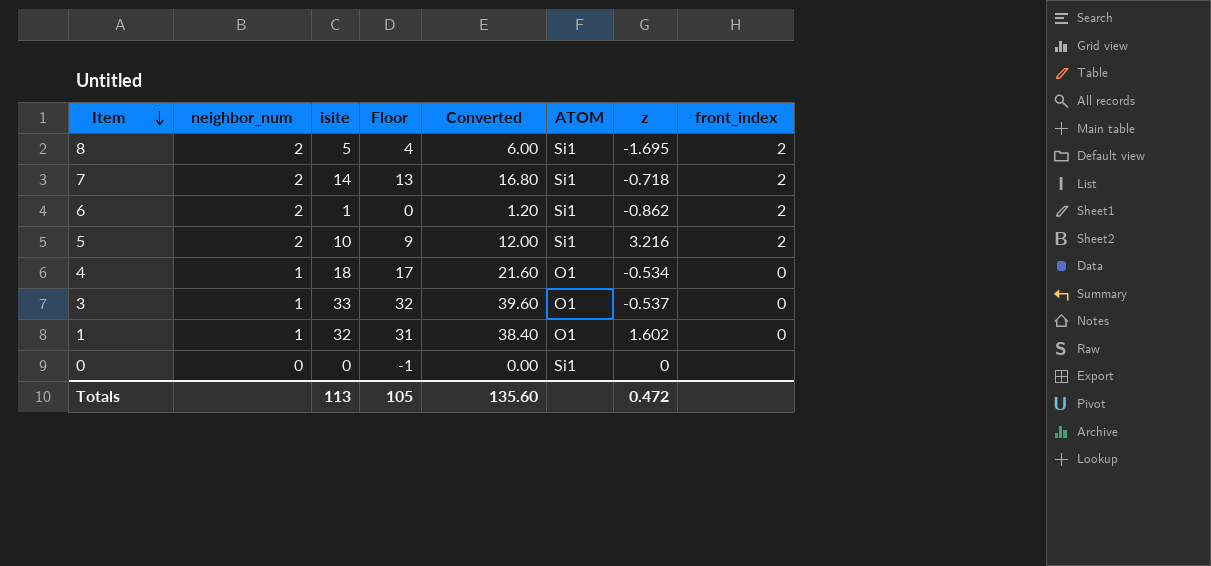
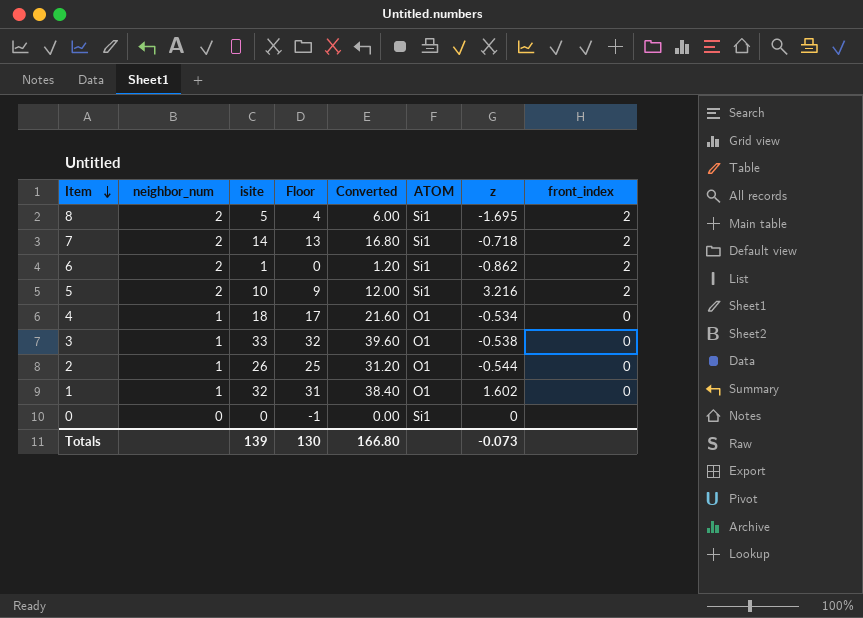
3 | z: -0.537 -> -0.538
row 2: none -> 1 | 26 | 25 | 31.20 | O1 | -0.544 | 0
Totals | isite: 113 -> 139
Totals | Floor: 105 -> 130
Totals | Converted: 135.60 -> 166.80
Totals | z: 0.472 -> -0.073

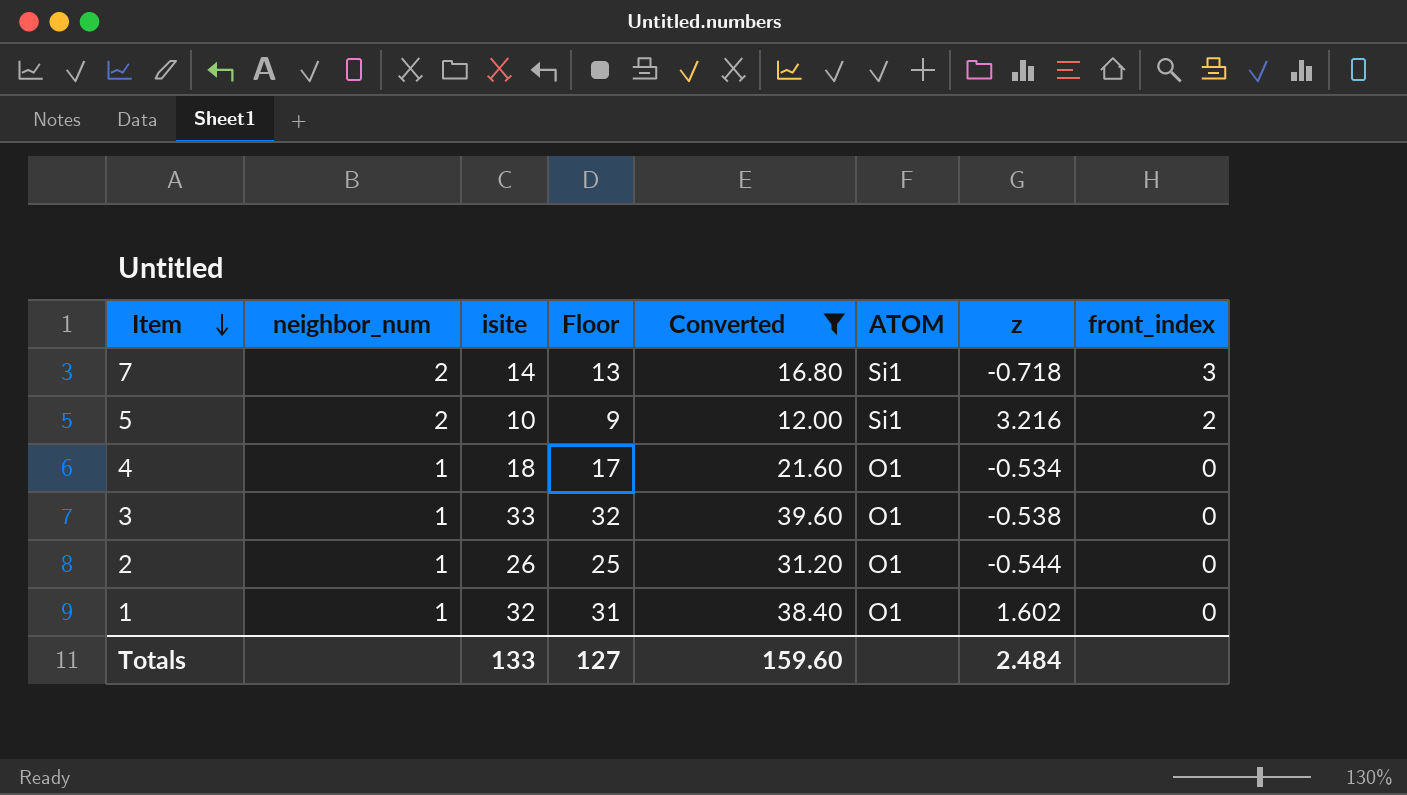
filter: none -> Converted >= 12.00
7 | front_index: 2 -> 3
Totals | isite: 139 -> 133
Totals | Floor: 130 -> 127
Totals | Converted: 166.80 -> 159.60
Totals | z: -0.073 -> 2.484

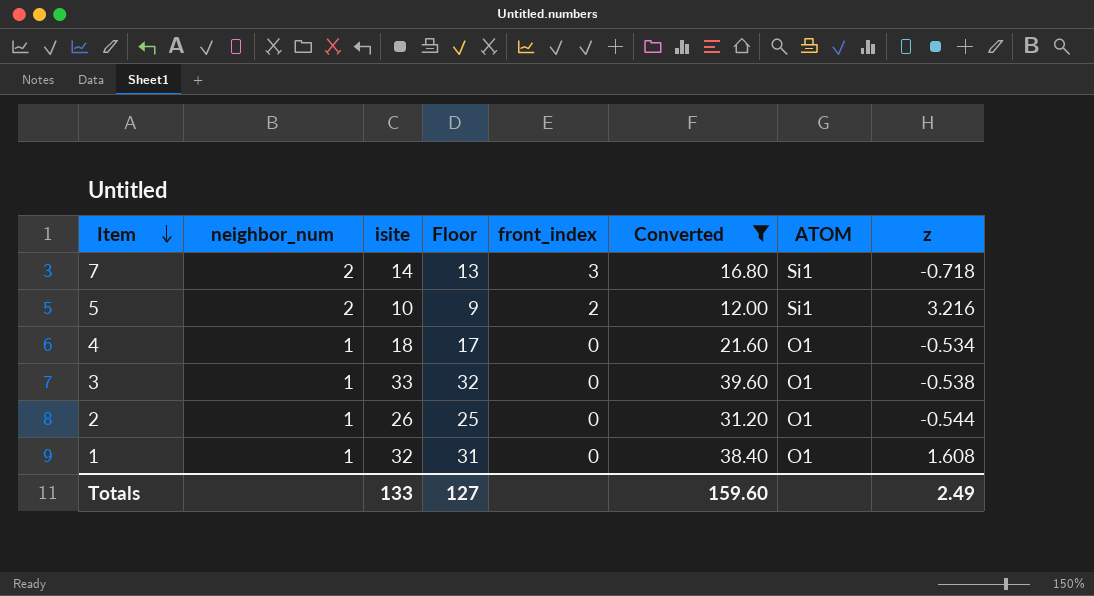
column front_index | position: 8 -> 5
1 | z: 1.602 -> 1.608
Totals | z: 2.484 -> 2.49

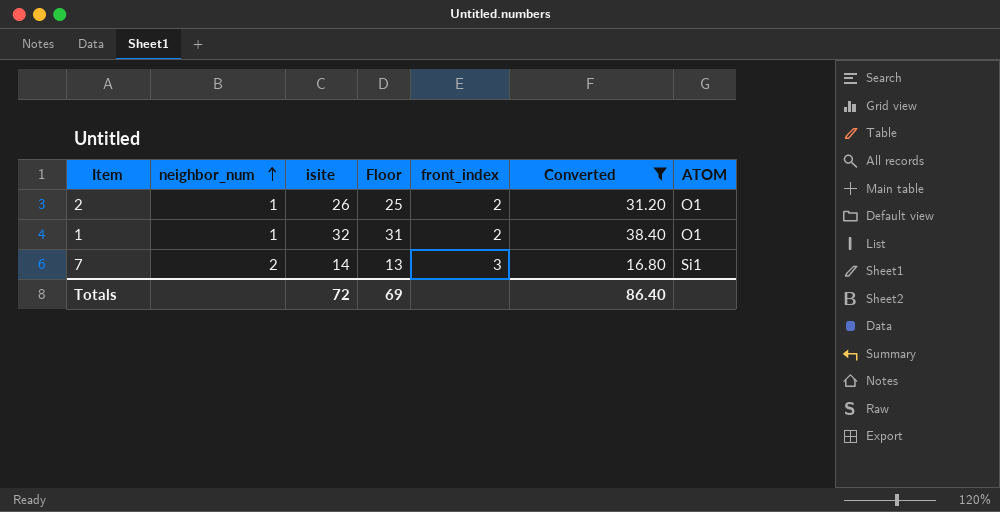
row order: Item descending -> neighbor_num ascending
column z | position: 8 -> none
row 5: 2 | 10 | 9 | 2 | 12.00 | Si1 | 3.216 -> none
row 4: 1 | 18 | 17 | 0 | 21.60 | O1 | -0.534 -> none
row 3: 1 | 33 | 32 | 0 | 39.60 | O1 | -0.538 -> none
2 | front_index: 0 -> 2
1 | front_index: 0 -> 2
Totals | isite: 133 -> 72
Totals | Floor: 127 -> 69
Totals | Converted: 159.60 -> 86.40

